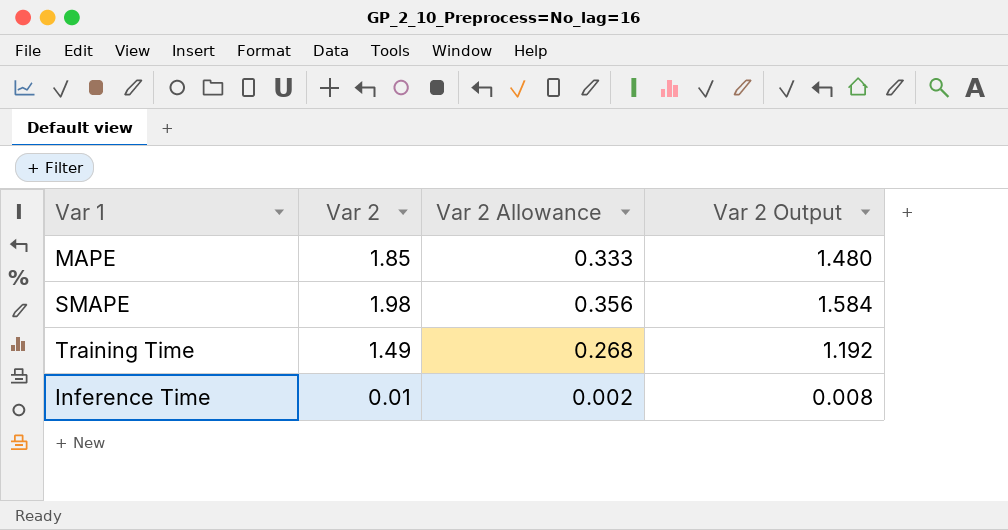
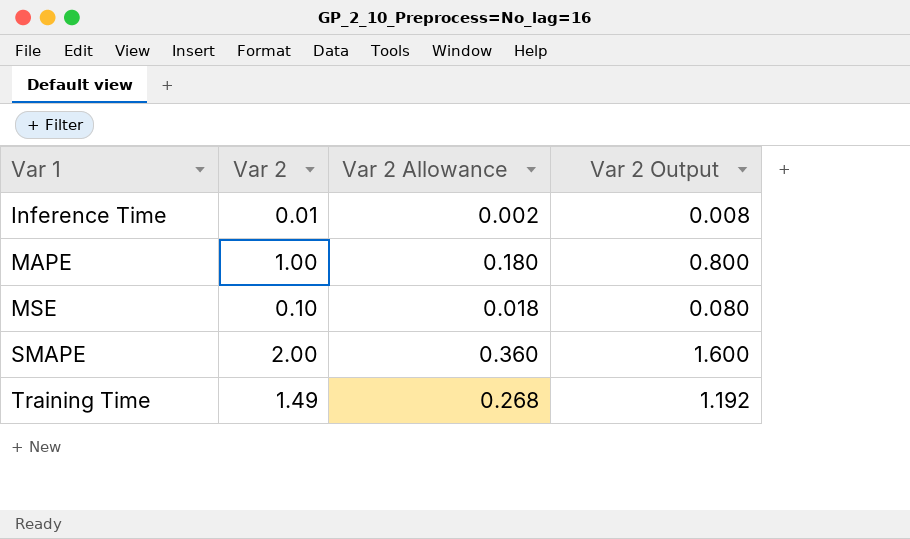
row order: none -> Var 1 ascending
MAPE | Var 2: 1.85 -> 1.00
MAPE | Var 2 Allowance: 0.333 -> 0.180
MAPE | Var 2 Output: 1.480 -> 0.800
row MSE: none -> 0.10 | 0.018 | 0.080
SMAPE | Var 2: 1.98 -> 2.00
SMAPE | Var 2 Allowance: 0.356 -> 0.360
SMAPE | Var 2 Output: 1.584 -> 1.600

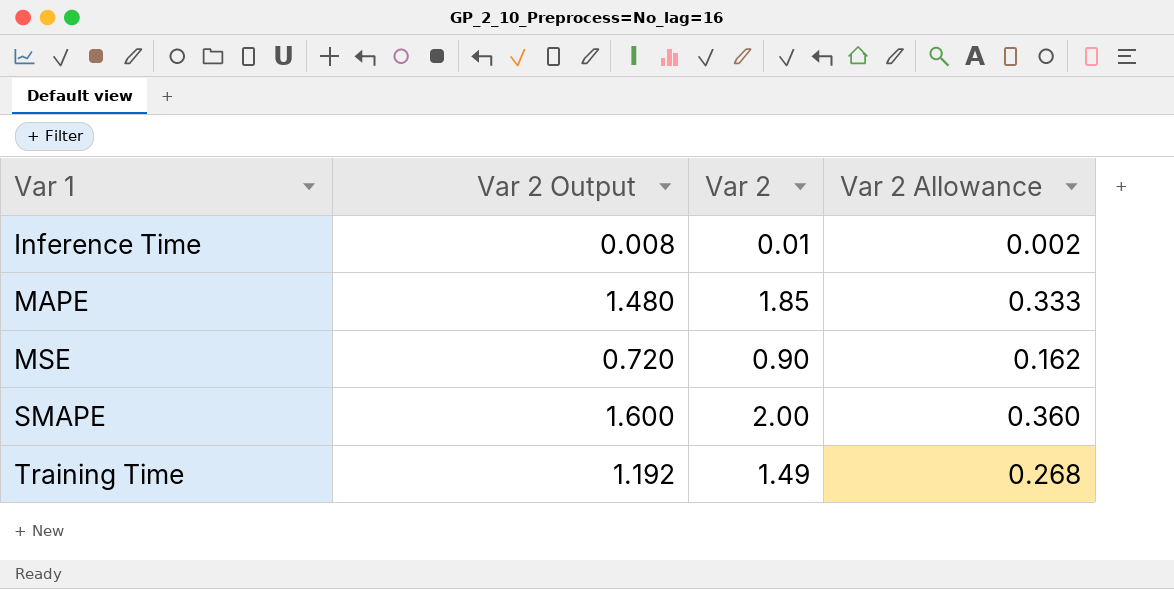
column Var 2 Output | position: 4 -> 2
MAPE | Var 2 Output: 0.800 -> 1.480
MAPE | Var 2: 1.00 -> 1.85
MAPE | Var 2 Allowance: 0.180 -> 0.333
MSE | Var 2 Output: 0.080 -> 0.720
MSE | Var 2: 0.10 -> 0.90
MSE | Var 2 Allowance: 0.018 -> 0.162

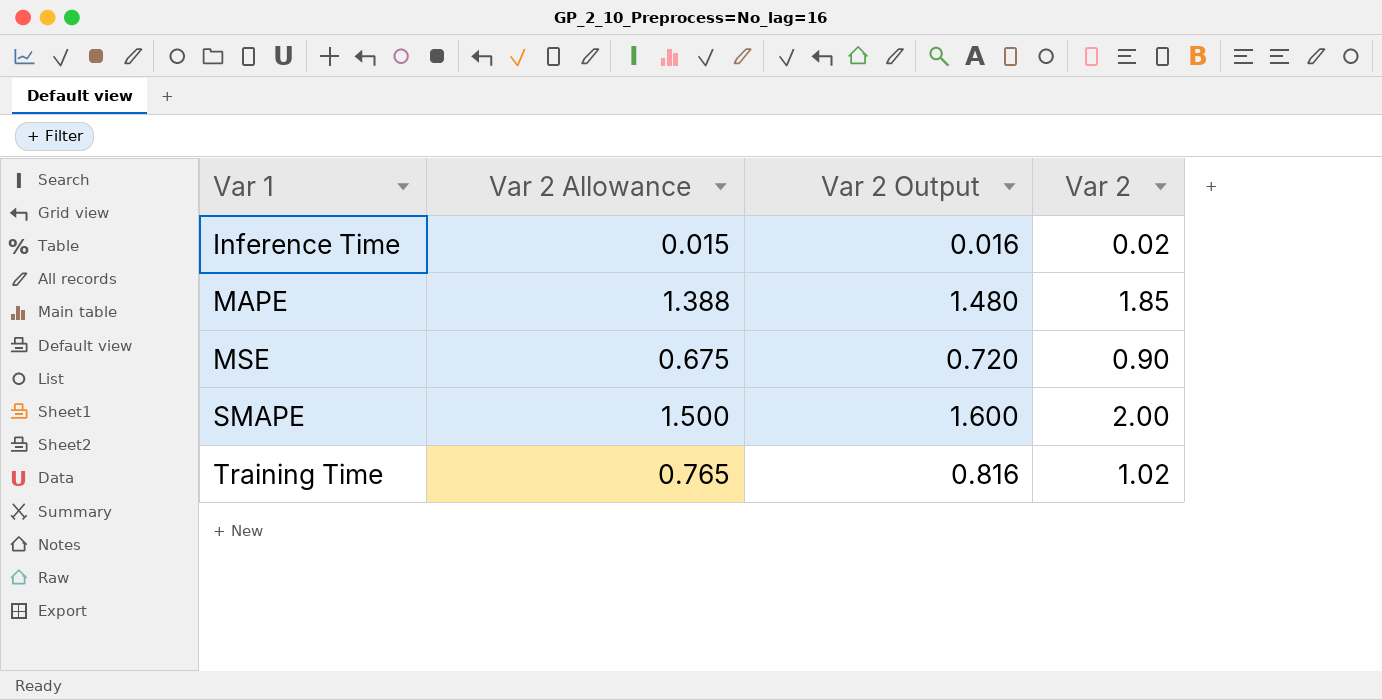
column Var 2 Allowance | formula: [Var 2] * 0.18 -> [Var 2] * 0.75
column Var 2 Allowance | position: 4 -> 2
Inference Time | Var 2 Output: 0.008 -> 0.016
Inference Time | Var 2: 0.01 -> 0.02
Training Time | Var 2 Output: 1.192 -> 0.816
Training Time | Var 2: 1.49 -> 1.02

